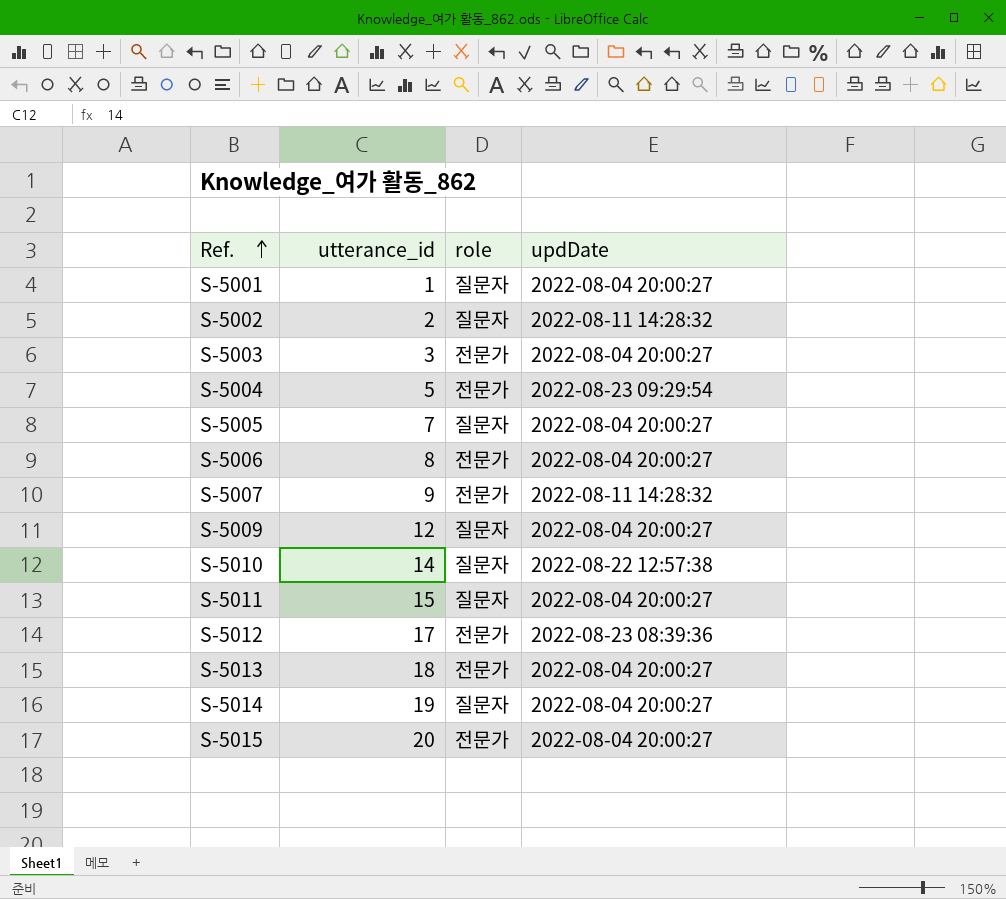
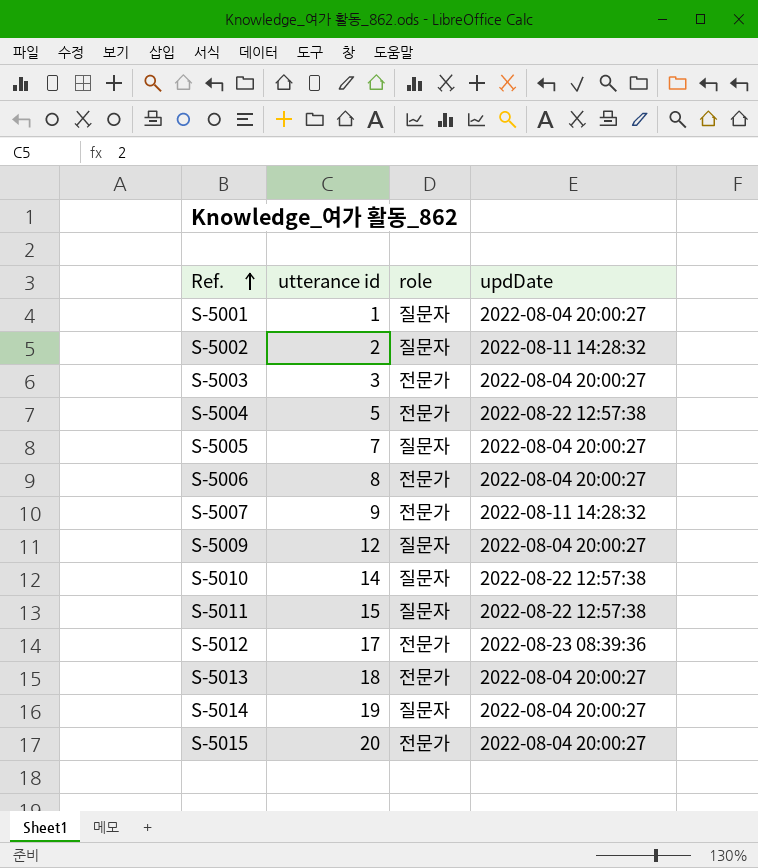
column name: utterance_id -> utterance id
S-5004 | updDate: 2022-08-23 09:29:54 -> 2022-08-22 12:57:38
S-5011 | updDate: 2022-08-04 20:00:27 -> 2022-08-22 12:57:38

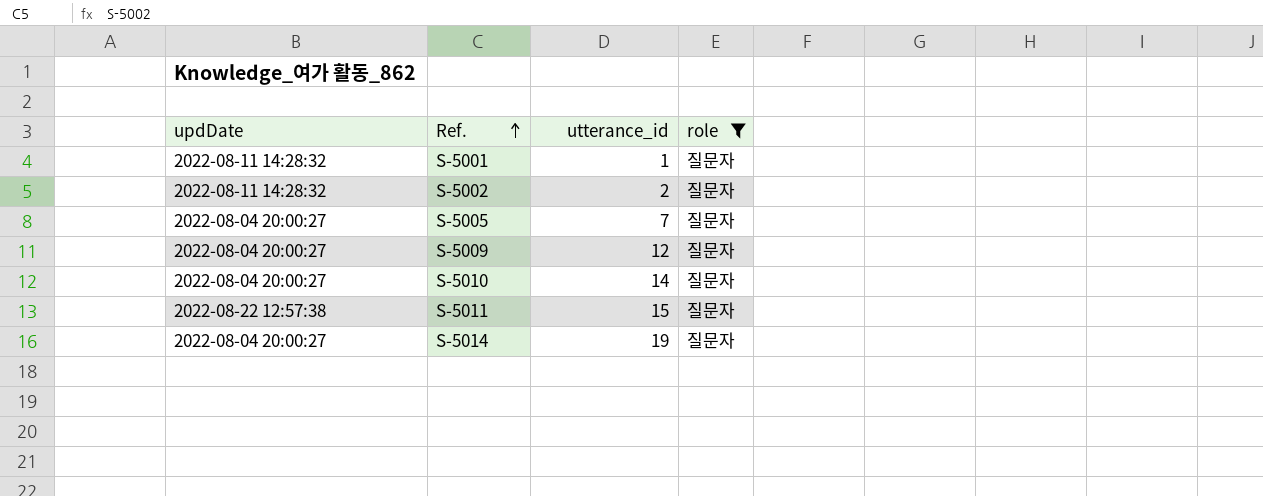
filter: none -> role = 질문자
column updDate | position: 4 -> 1
column name: utterance id -> utterance_id
S-5001 | updDate: 2022-08-04 20:00:27 -> 2022-08-11 14:28:32
S-5010 | updDate: 2022-08-22 12:57:38 -> 2022-08-04 20:00:27

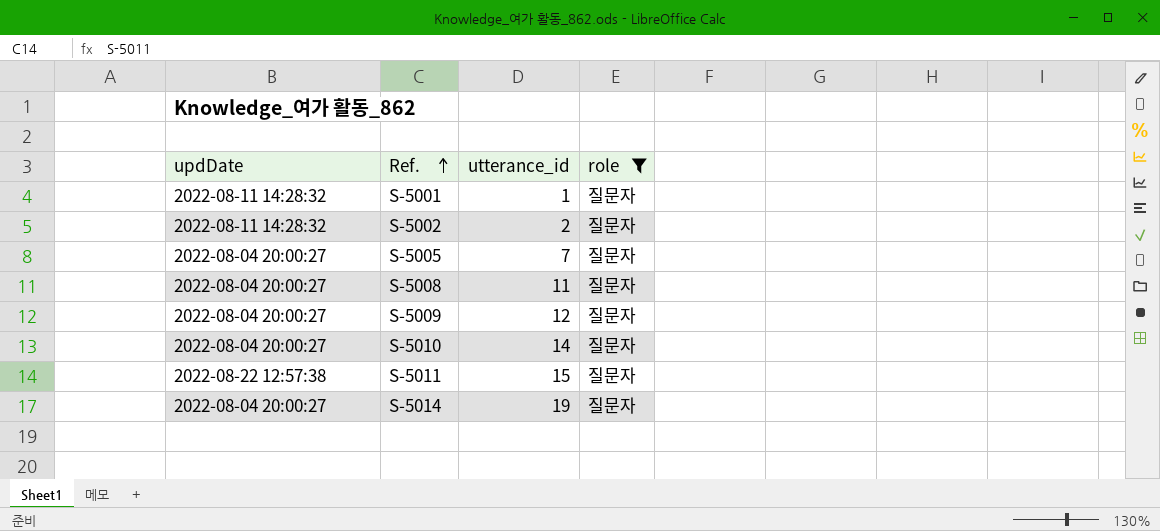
row S-5008: none -> 2022-08-04 20:00:27 | 11 | 질문자

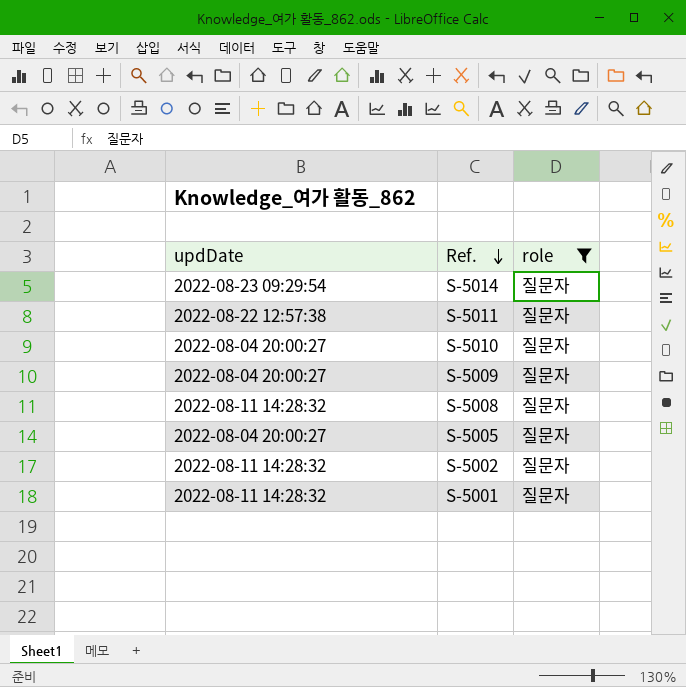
row order: Ref. ascending -> Ref. descending
column utterance_id | position: 3 -> none
S-5014 | updDate: 2022-08-04 20:00:27 -> 2022-08-23 09:29:54
S-5008 | updDate: 2022-08-04 20:00:27 -> 2022-08-11 14:28:32

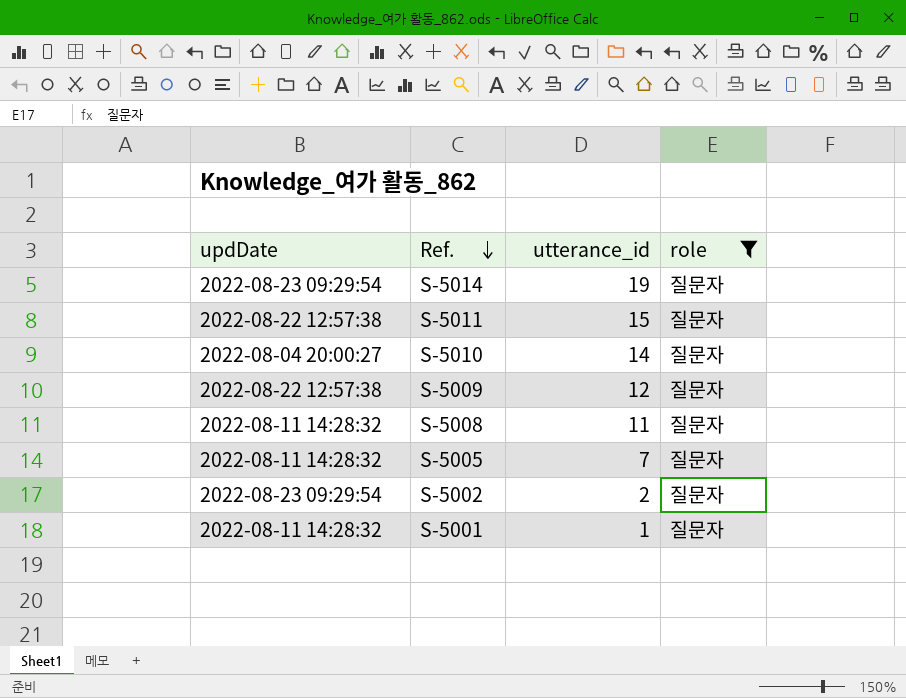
column utterance_id | position: none -> 3
S-5009 | updDate: 2022-08-04 20:00:27 -> 2022-08-22 12:57:38
S-5005 | updDate: 2022-08-04 20:00:27 -> 2022-08-11 14:28:32
S-5002 | updDate: 2022-08-11 14:28:32 -> 2022-08-23 09:29:54

